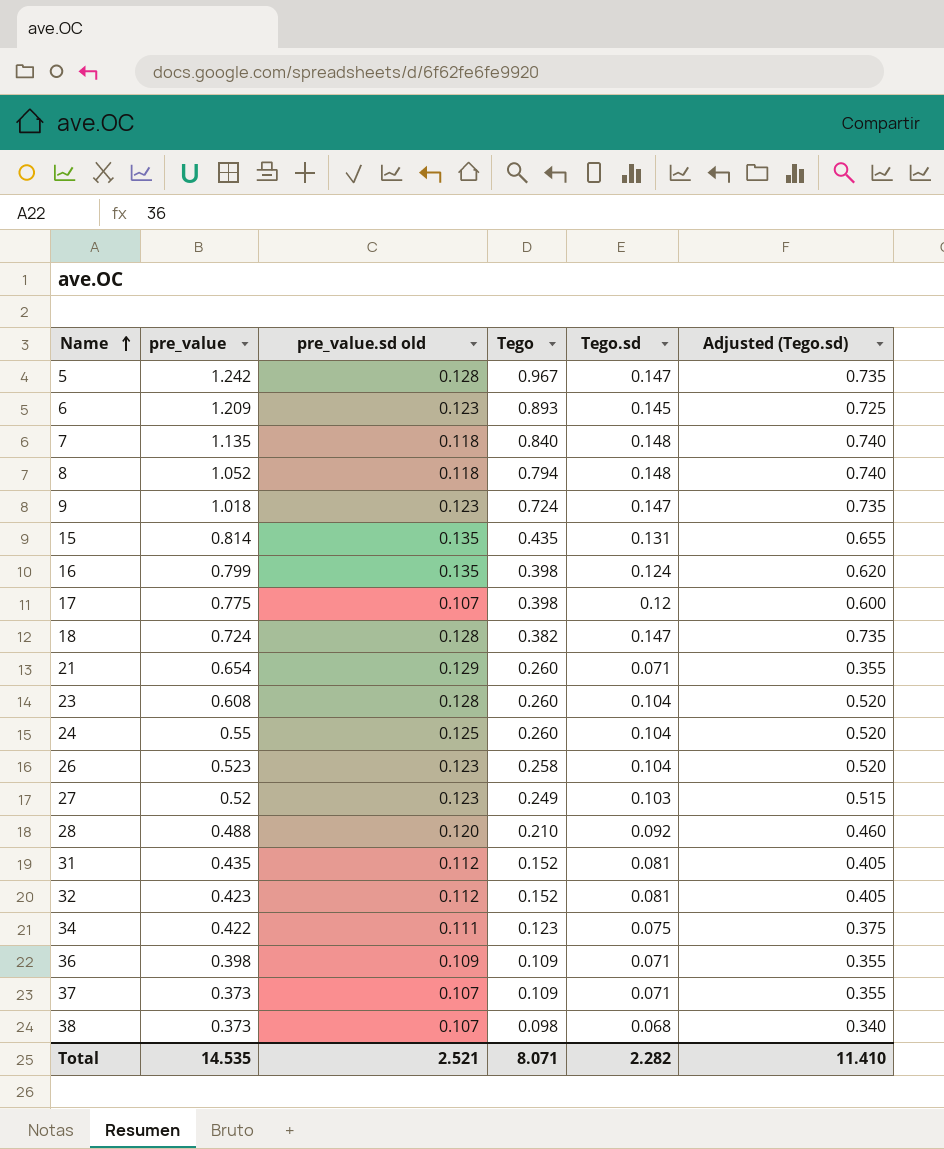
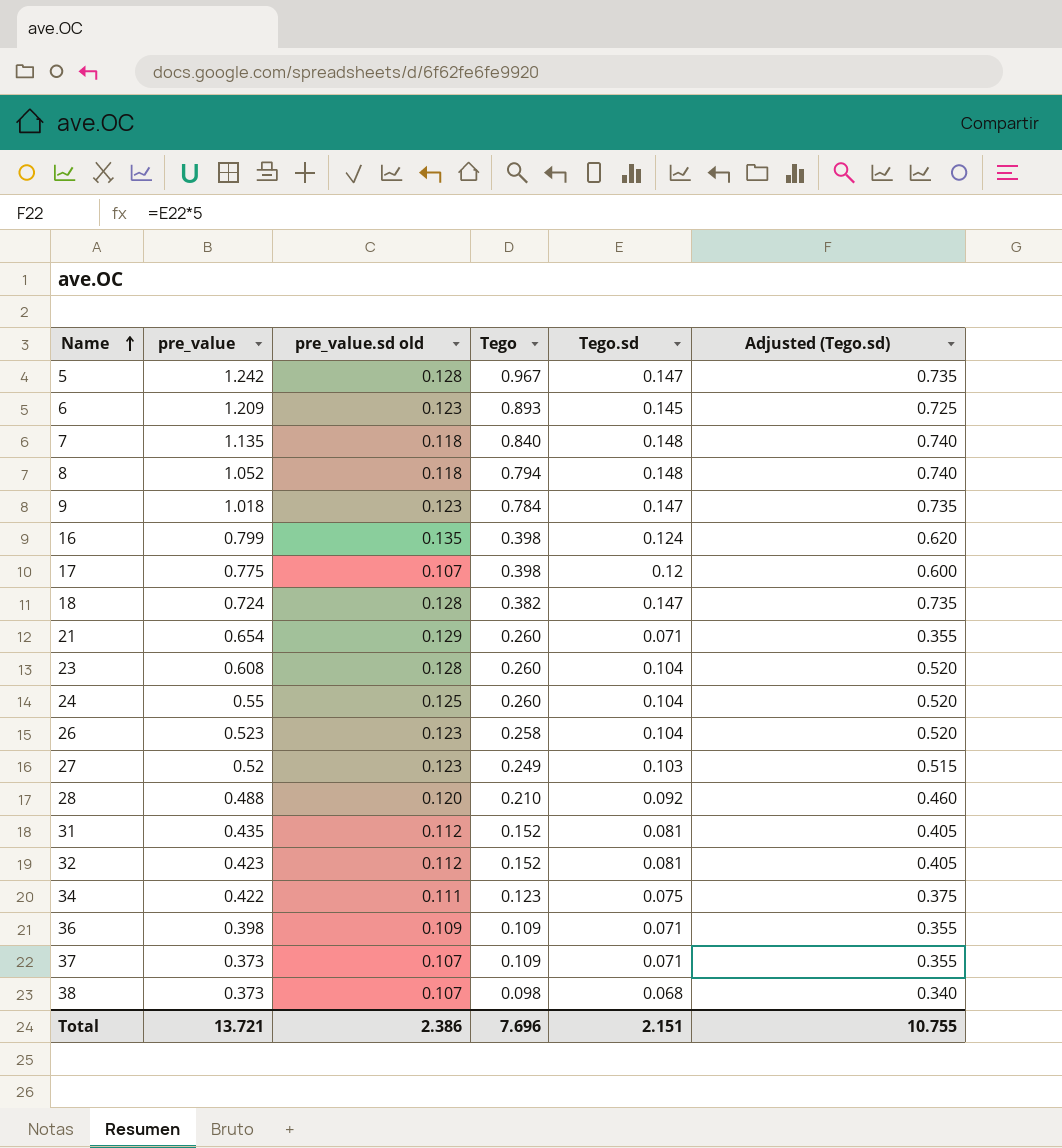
row 15: 0.814 | 0.135 | 0.435 | 0.131 | 0.655 -> none
9 | Tego: 0.724 -> 0.784
Total | pre_value: 14.535 -> 13.721
Total | pre_value.sd old: 2.521 -> 2.386
Total | Tego: 8.071 -> 7.696
Total | Tego.sd: 2.282 -> 2.151
Total | Adjusted (Tego.sd): 11.410 -> 10.755

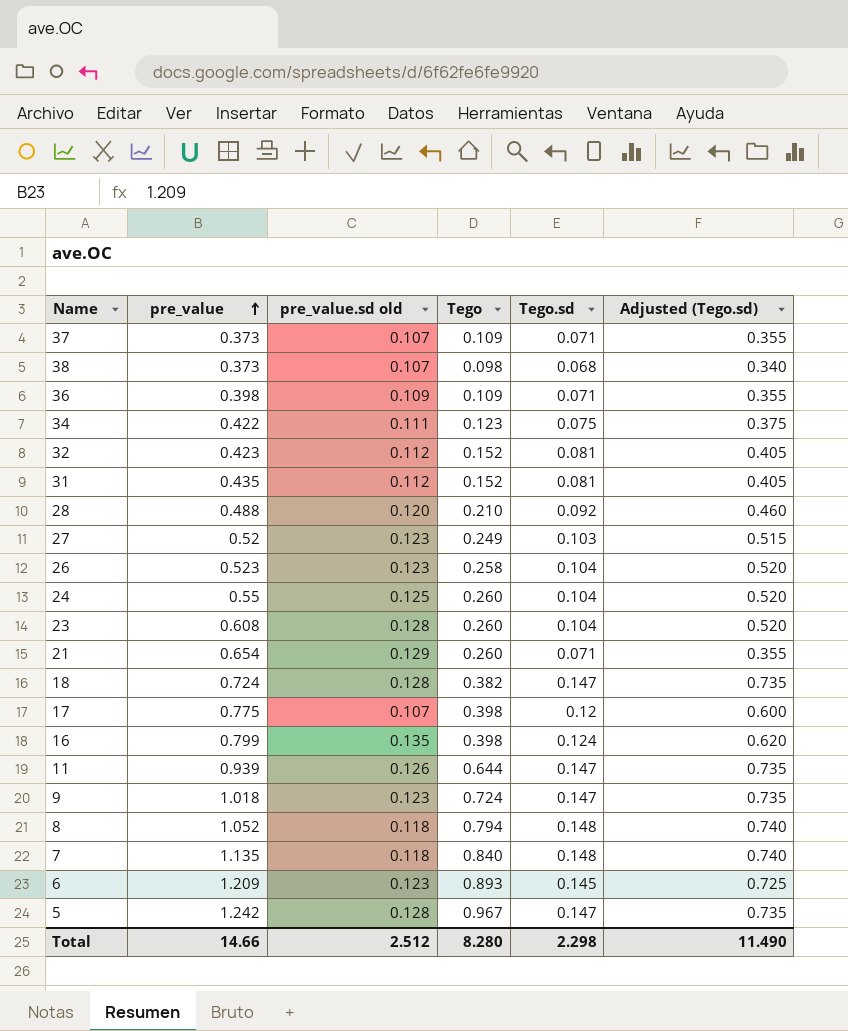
row order: Name ascending -> pre_value ascending
row 11: none -> 0.939 | 0.126 | 0.644 | 0.147 | 0.735
9 | Tego: 0.784 -> 0.724
Total | pre_value: 13.721 -> 14.66
Total | pre_value.sd old: 2.386 -> 2.512
Total | Tego: 7.696 -> 8.280
Total | Tego.sd: 2.151 -> 2.298
Total | Adjusted (Tego.sd): 10.755 -> 11.490

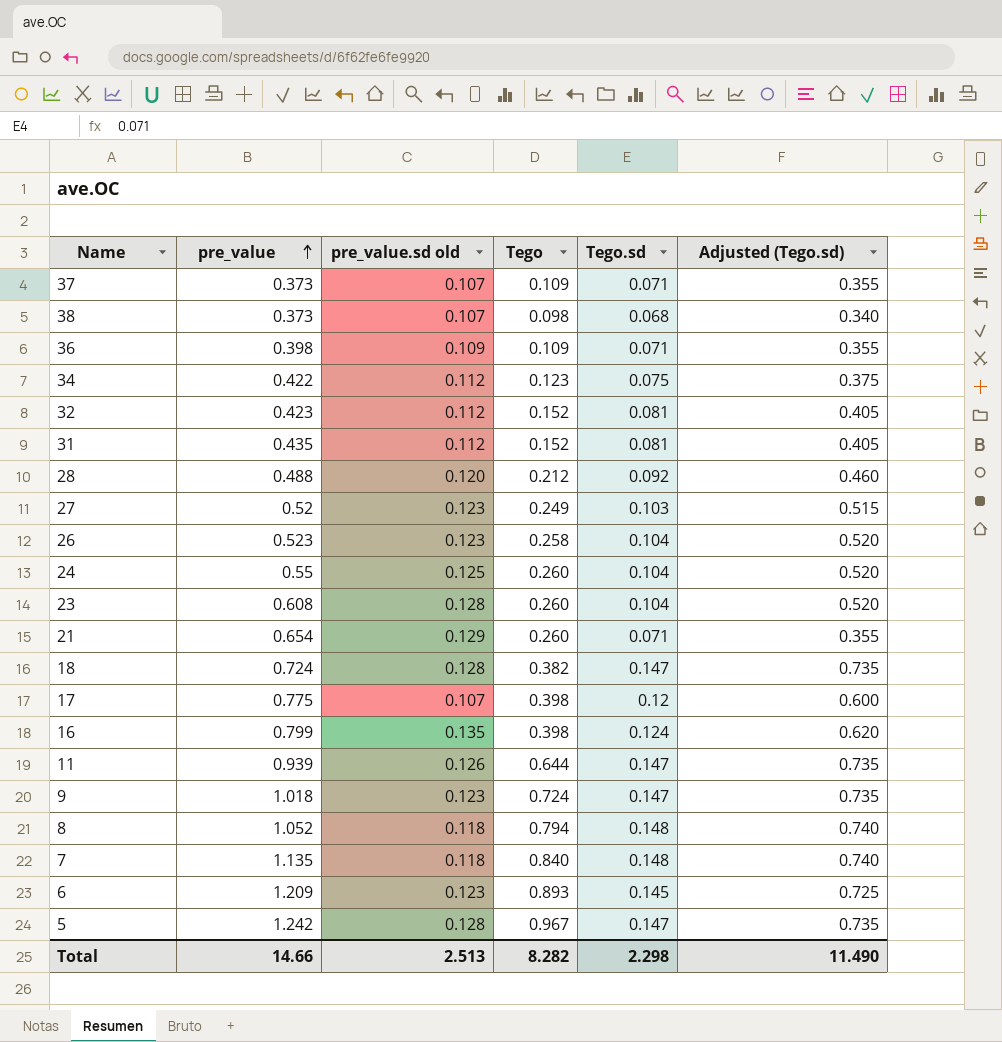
34 | pre_value.sd old: 0.111 -> 0.112
28 | Tego: 0.210 -> 0.212
Total | pre_value.sd old: 2.512 -> 2.513
Total | Tego: 8.280 -> 8.282

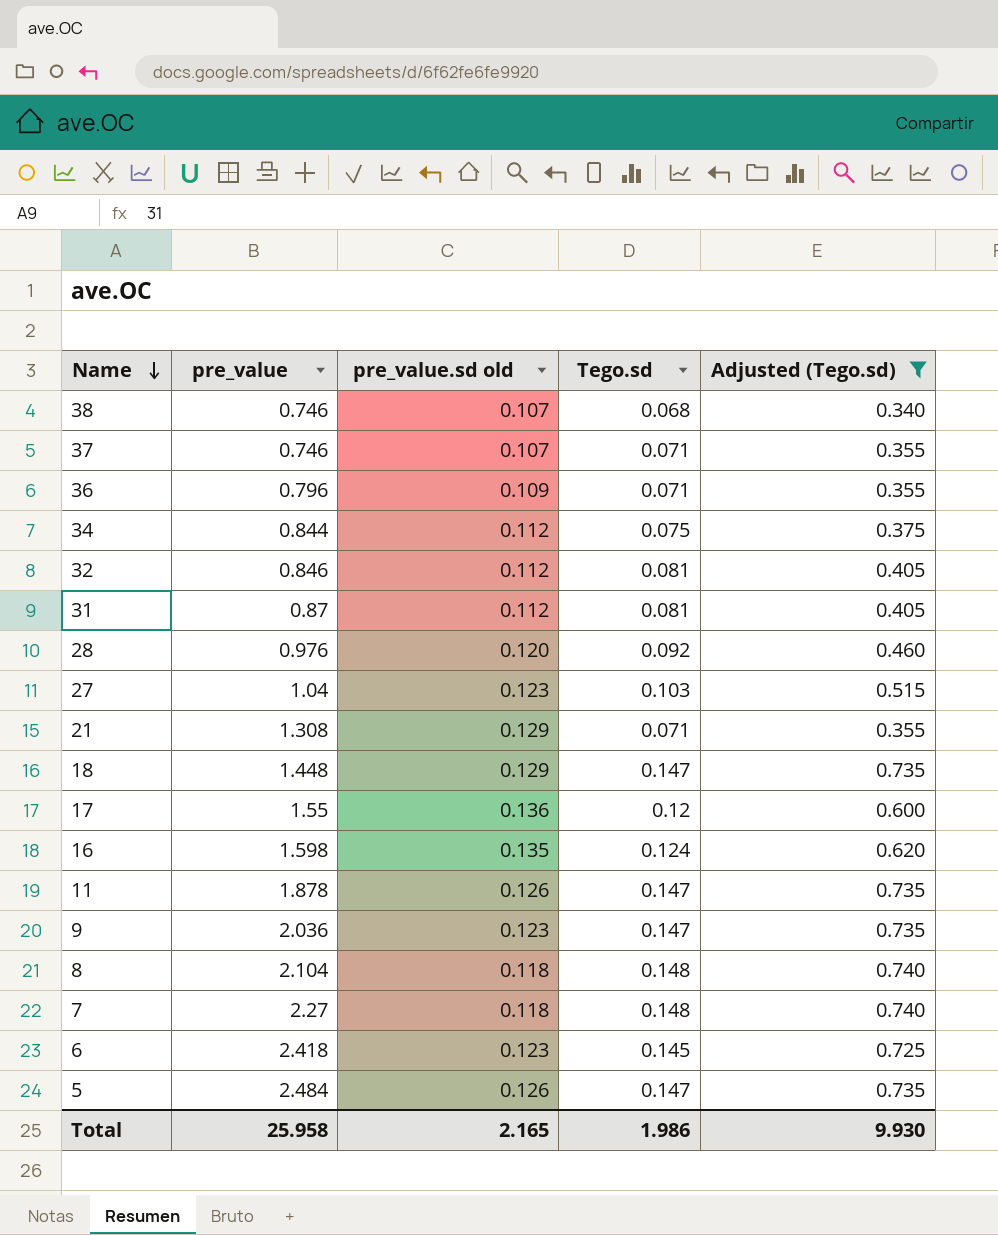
filter: none -> Adjusted (Tego.sd) != 0.520
row order: pre_value ascending -> Name descending
column Tego | position: 4 -> none
38 | pre_value: 0.373 -> 0.746
37 | pre_value: 0.373 -> 0.746
36 | pre_value: 0.398 -> 0.796
34 | pre_value: 0.422 -> 0.844
32 | pre_value: 0.423 -> 0.846
31 | pre_value: 0.435 -> 0.87
28 | pre_value: 0.488 -> 0.976
27 | pre_value: 0.52 -> 1.04
21 | pre_value: 0.654 -> 1.308
18 | pre_value: 0.724 -> 1.448
18 | pre_value.sd old: 0.128 -> 0.129
17 | pre_value: 0.775 -> 1.55
17 | pre_value.sd old: 0.107 -> 0.136
16 | pre_value: 0.799 -> 1.598
11 | pre_value: 0.939 -> 1.878
9 | pre_value: 1.018 -> 2.036
8 | pre_value: 1.052 -> 2.104
7 | pre_value: 1.135 -> 2.27
6 | pre_value: 1.209 -> 2.418
5 | pre_value: 1.242 -> 2.484
5 | pre_value.sd old: 0.128 -> 0.126
Total | pre_value: 14.66 -> 25.958
Total | pre_value.sd old: 2.513 -> 2.165
Total | Tego.sd: 2.298 -> 1.986
Total | Adjusted (Tego.sd): 11.490 -> 9.930

